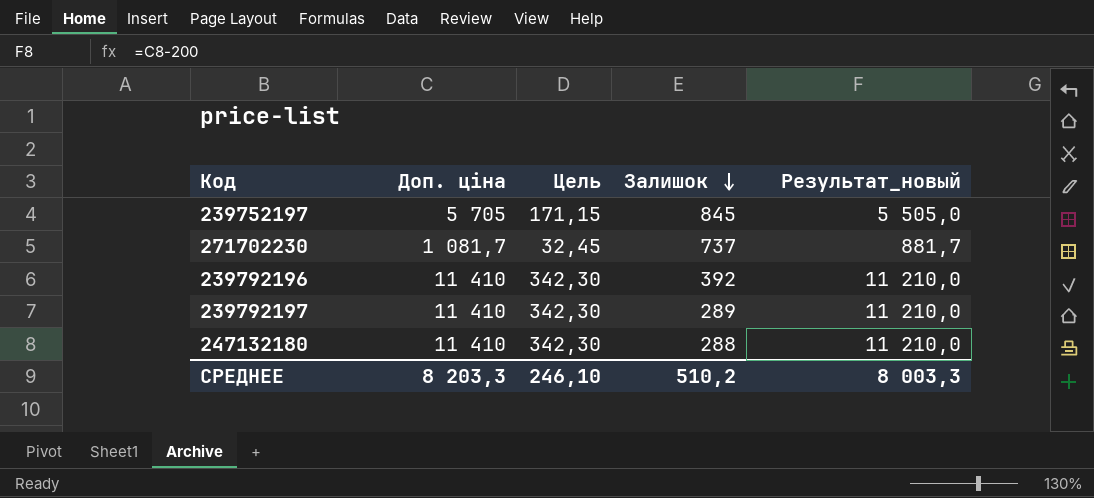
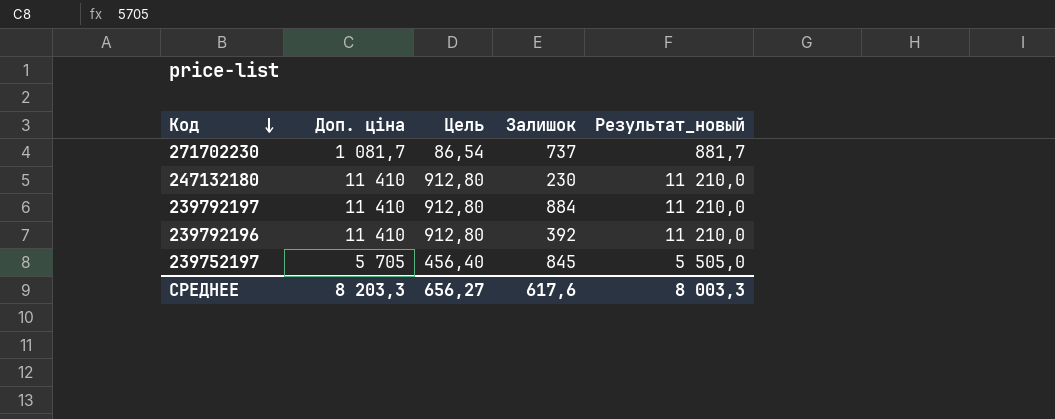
row order: Залишок descending -> Код descending
column Цель | formula: [Доп. ціна] * 0,03 -> [Доп. ціна] * 0,08
247132180 | Залишок: 288 -> 230
239792197 | Залишок: 289 -> 884
СРЕДНЕЕ | Цель: 246,10 -> 656,27
СРЕДНЕЕ | Залишок: 510,2 -> 617,6

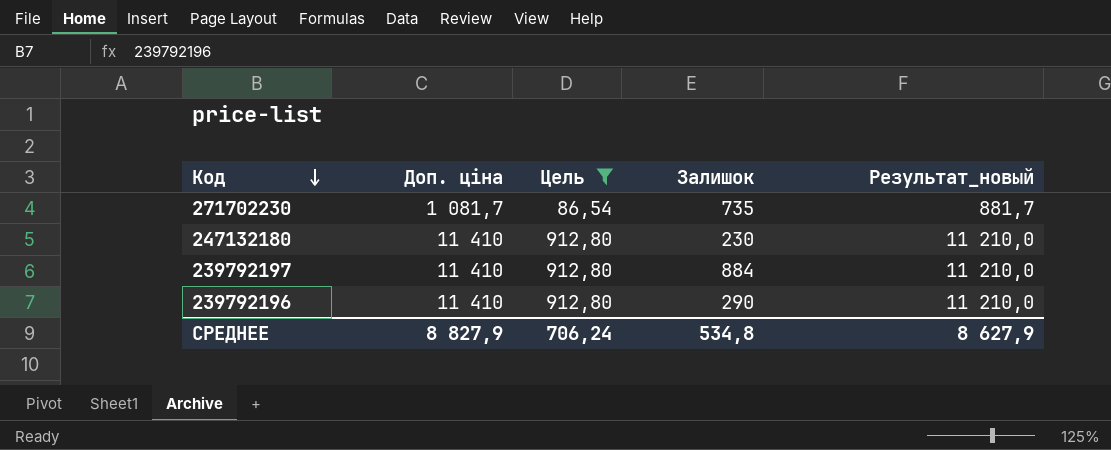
filter: none -> Цель != 456,40
271702230 | Залишок: 737 -> 735
239792196 | Залишок: 392 -> 290
СРЕДНЕЕ | Доп. ціна: 8 203,3 -> 8 827,9
СРЕДНЕЕ | Цель: 656,27 -> 706,24
СРЕДНЕЕ | Залишок: 617,6 -> 534,8
СРЕДНЕЕ | Результат_новый: 8 003,3 -> 8 627,9

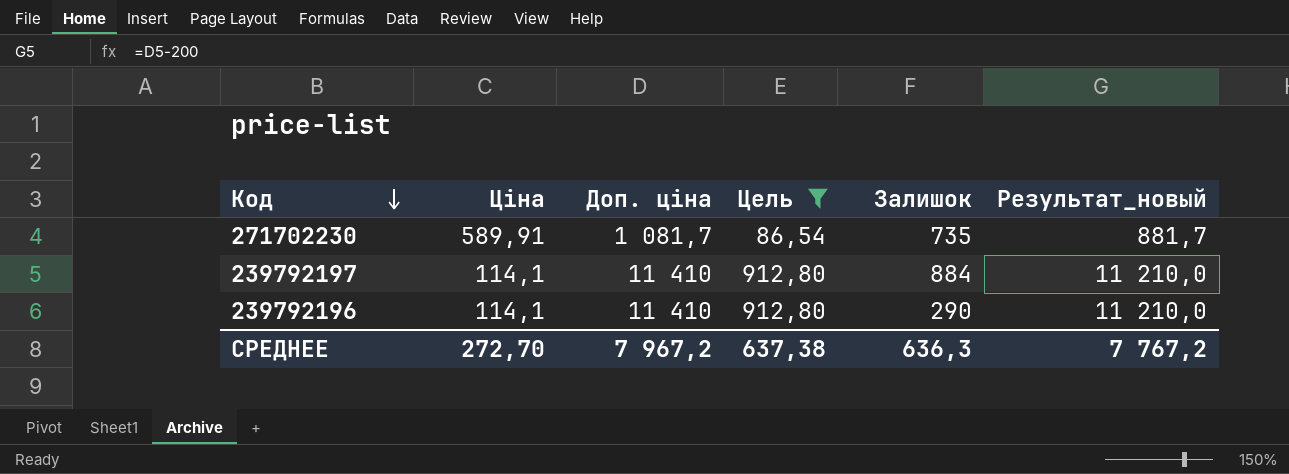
column Ціна | position: none -> 2
row 247132180: 11 410 | 912,80 | 230 | 11 210,0 -> none
СРЕДНЕЕ | Доп. ціна: 8 827,9 -> 7 967,2
СРЕДНЕЕ | Цель: 706,24 -> 637,38
СРЕДНЕЕ | Залишок: 534,8 -> 636,3
СРЕДНЕЕ | Результат_новый: 8 627,9 -> 7 767,2

